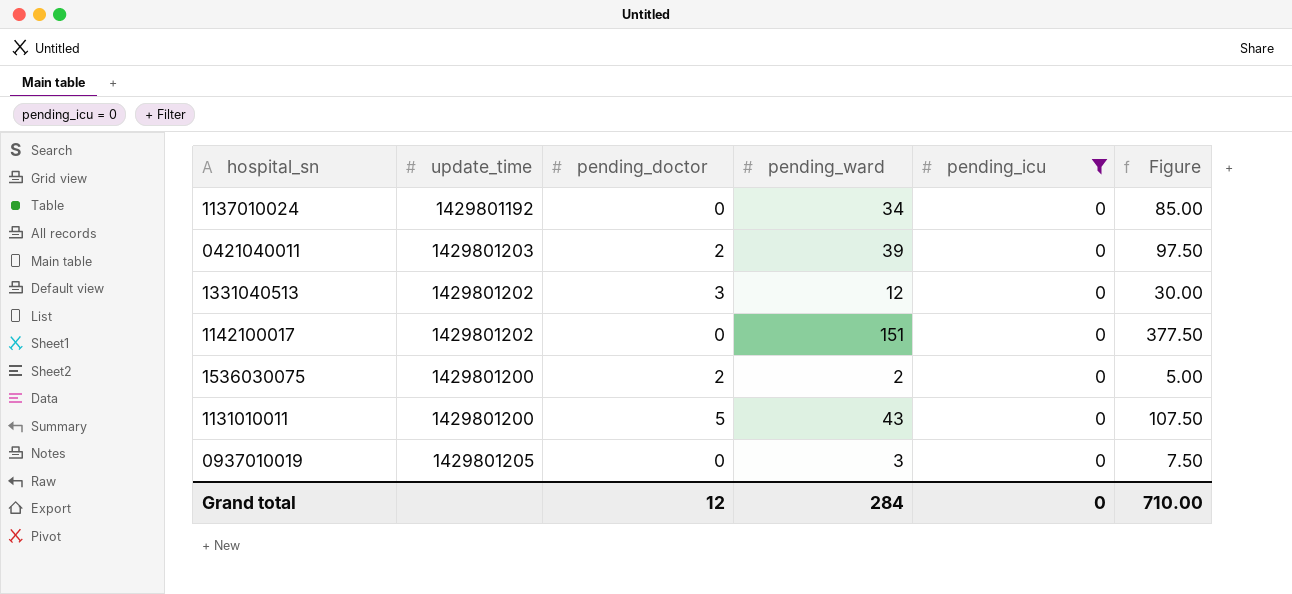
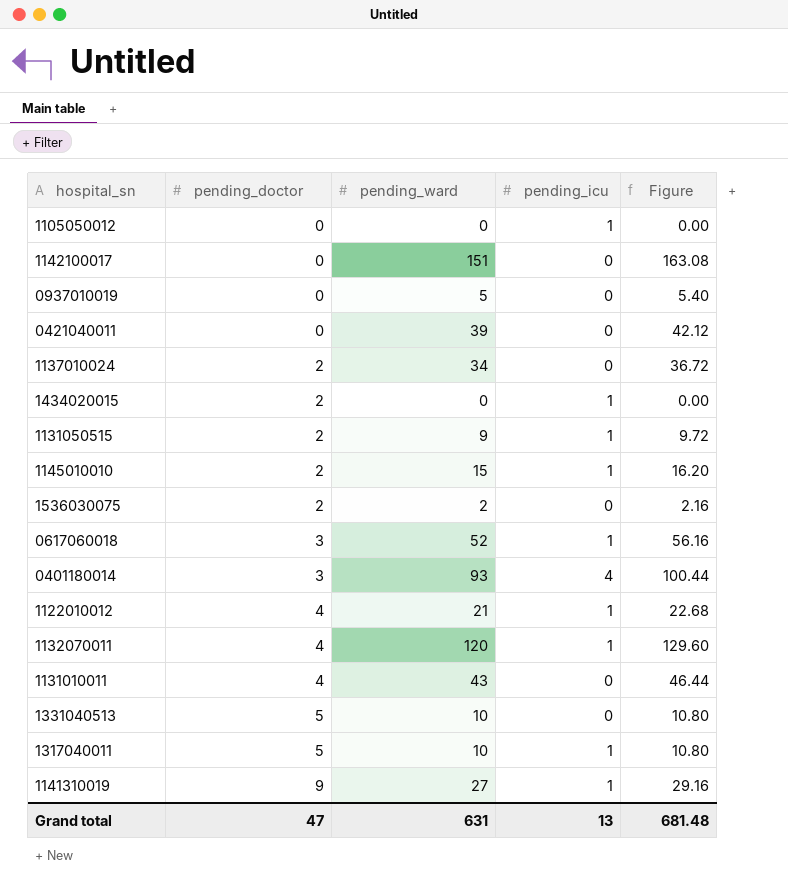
filter: pending_icu = 0 -> none
row order: none -> pending_doctor ascending
column update_time | position: 2 -> none
column Figure | formula: [pending_ward] * 2.5 -> [pending_ward] * 1.08
0937010019 | pending_ward: 3 -> 5
0421040011 | pending_doctor: 2 -> 0
1137010024 | pending_doctor: 0 -> 2
1131010011 | pending_doctor: 5 -> 4
1331040513 | pending_doctor: 3 -> 5
1331040513 | pending_ward: 12 -> 10
Grand total | pending_doctor: 12 -> 47
Grand total | pending_ward: 284 -> 631
Grand total | pending_icu: 0 -> 13
Grand total | Figure: 710.00 -> 681.48

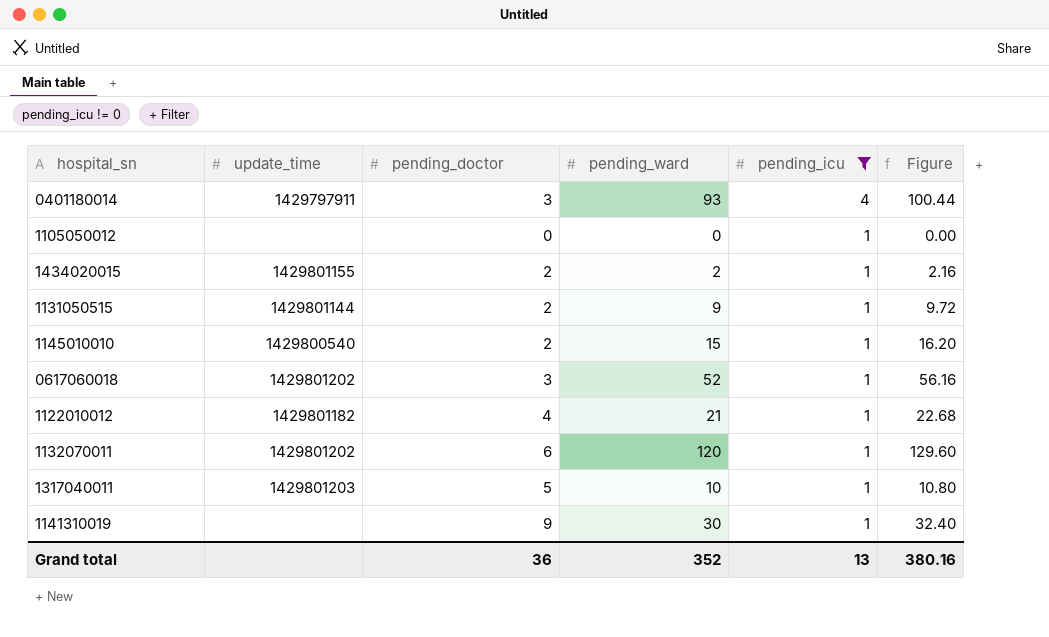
filter: none -> pending_icu != 0
row order: pending_doctor ascending -> pending_icu descending
column update_time | position: none -> 2
1434020015 | pending_ward: 0 -> 2
1434020015 | Figure: 0.00 -> 2.16
1132070011 | pending_doctor: 4 -> 6
1141310019 | pending_ward: 27 -> 30
1141310019 | Figure: 29.16 -> 32.40
Grand total | pending_doctor: 47 -> 36
Grand total | pending_ward: 631 -> 352
Grand total | Figure: 681.48 -> 380.16

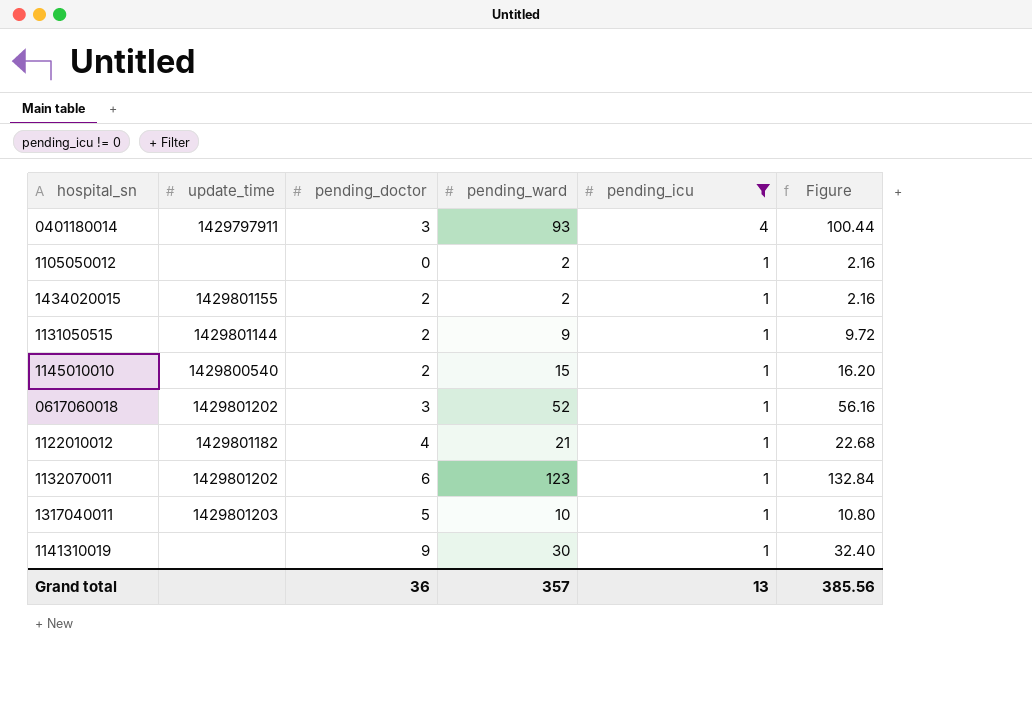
1105050012 | pending_ward: 0 -> 2
1105050012 | Figure: 0.00 -> 2.16
1132070011 | pending_ward: 120 -> 123
1132070011 | Figure: 129.60 -> 132.84
Grand total | pending_ward: 352 -> 357
Grand total | Figure: 380.16 -> 385.56

